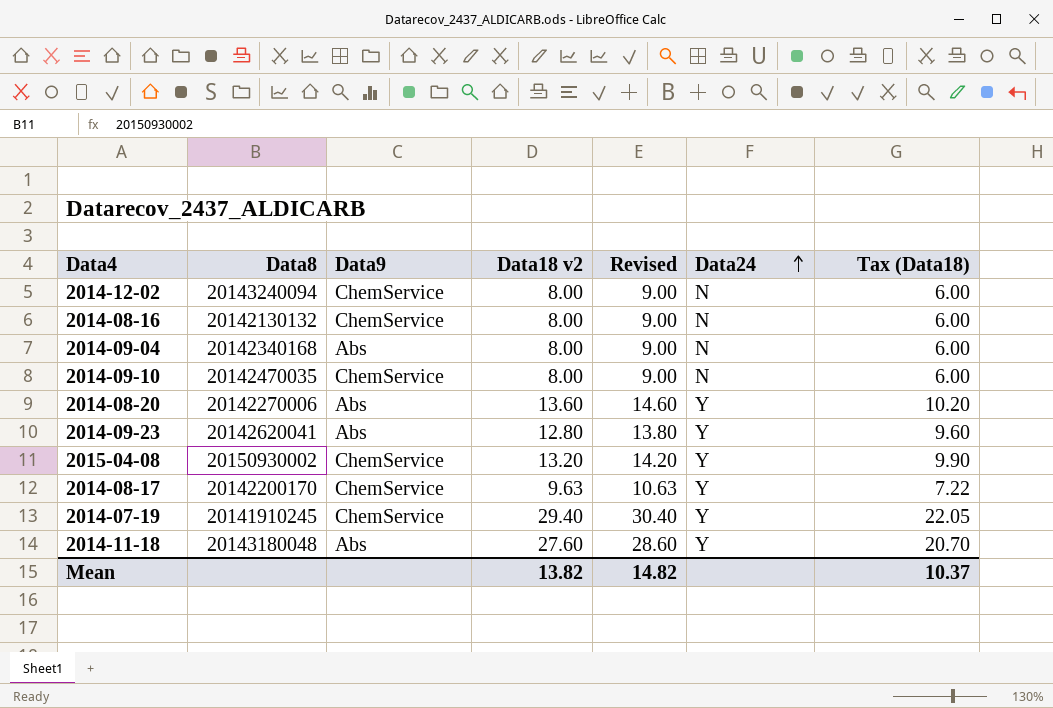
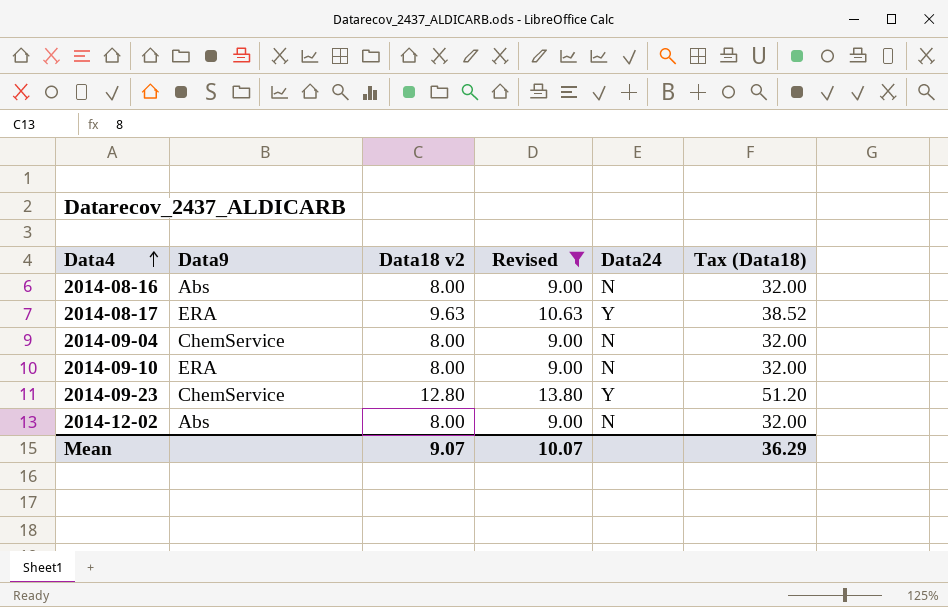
filter: none -> Revised <= 13.80
row order: Data24 ascending -> Data4 ascending
column Data8 | position: 2 -> none
column Tax (Data18) | formula: [Data18 v2] * 0.75 -> [Data18 v2] * 4
2014-08-16 | Data9: ChemService -> Abs
2014-08-17 | Data9: ChemService -> ERA
2014-09-04 | Data9: Abs -> ChemService
2014-09-10 | Data9: ChemService -> ERA
2014-09-23 | Data9: Abs -> ChemService
2014-12-02 | Data9: ChemService -> Abs
Mean | Data18 v2: 13.82 -> 9.07
Mean | Revised: 14.82 -> 10.07
Mean | Tax (Data18): 10.37 -> 36.29

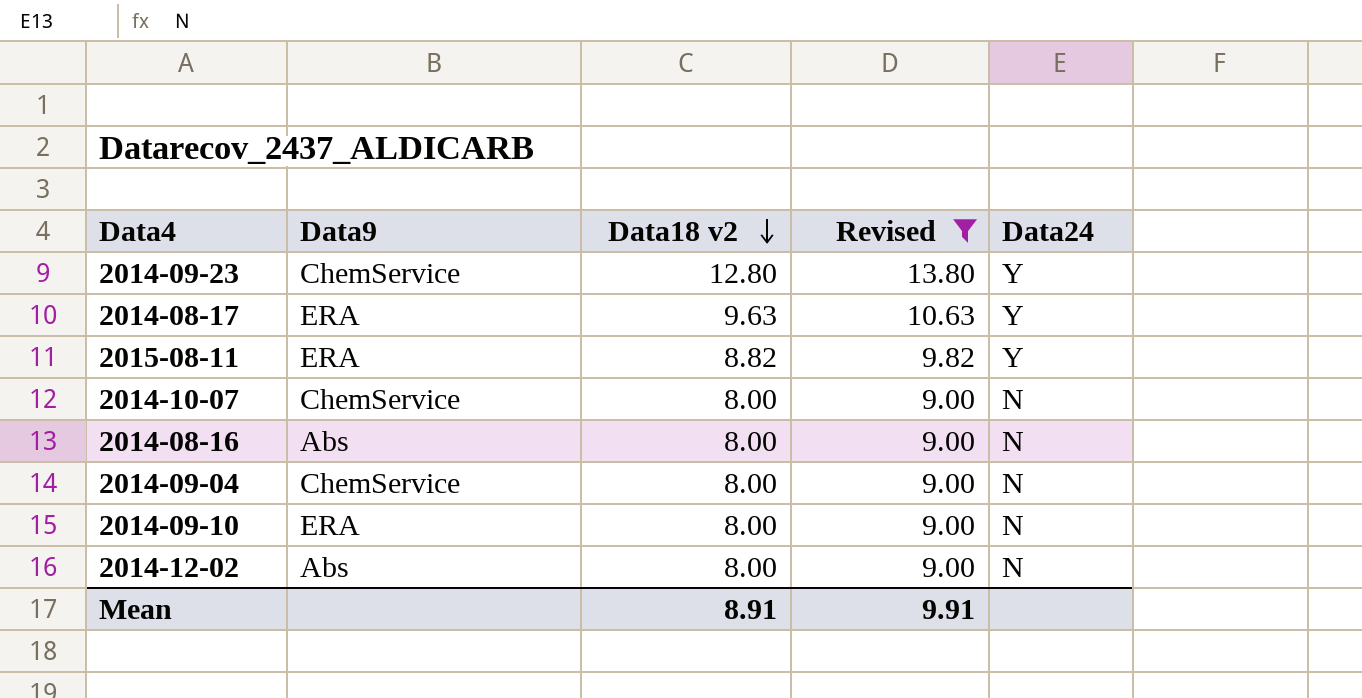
row order: Data4 ascending -> Data18 v2 descending
column Tax (Data18) | formula: [Data18 v2] * 4 -> none
row 2015-08-11: none -> ERA | 8.82 | 9.82 | Y
row 2014-10-07: none -> ChemService | 8.00 | 9.00 | N
Mean | Data18 v2: 9.07 -> 8.91
Mean | Revised: 10.07 -> 9.91

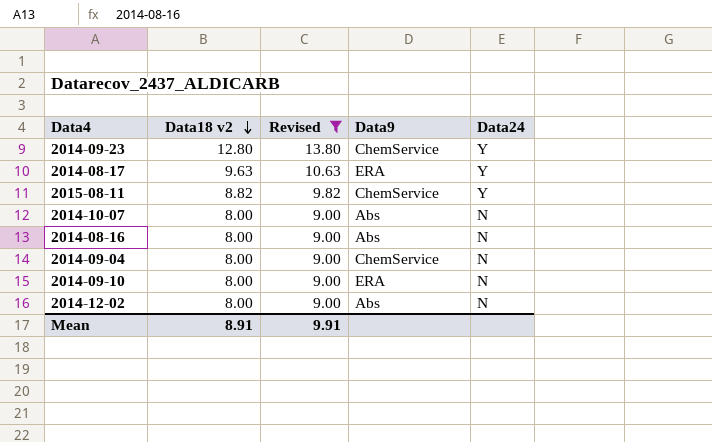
column Data9 | position: 2 -> 4
2015-08-11 | Data9: ERA -> ChemService
2014-10-07 | Data9: ChemService -> Abs

